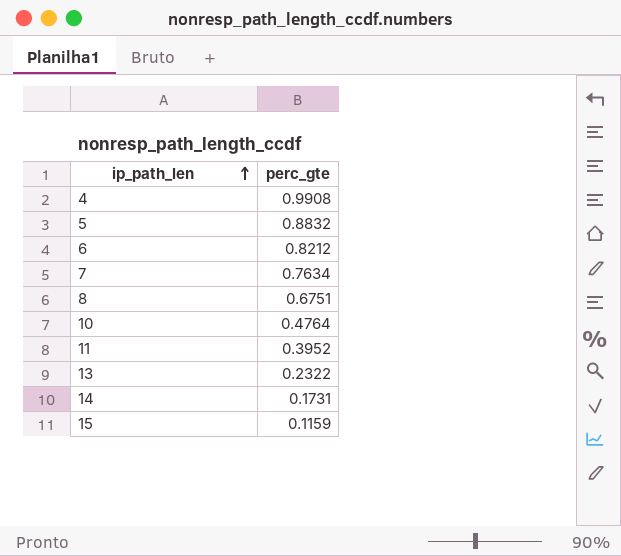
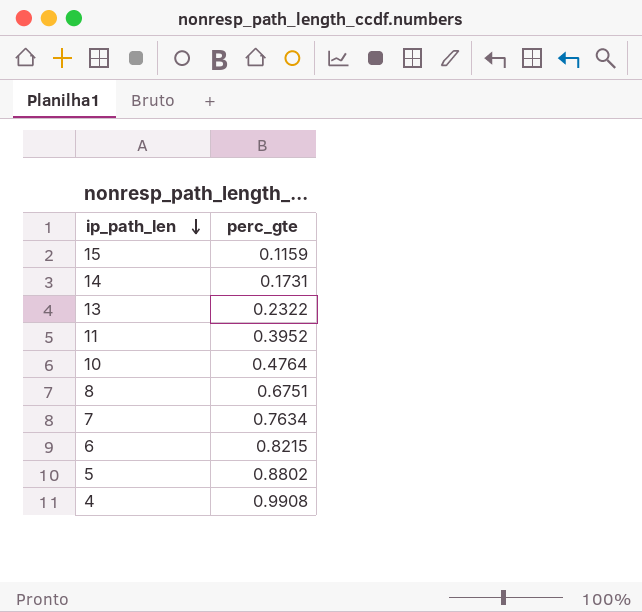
row order: ip_path_len ascending -> ip_path_len descending
6 | perc_gte: 0.8212 -> 0.8215
5 | perc_gte: 0.8832 -> 0.8802

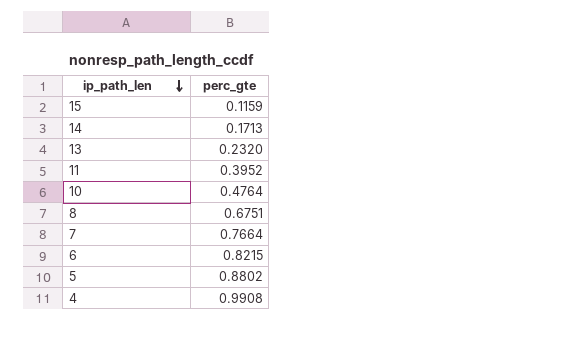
14 | perc_gte: 0.1731 -> 0.1713
13 | perc_gte: 0.2322 -> 0.2320
7 | perc_gte: 0.7634 -> 0.7664

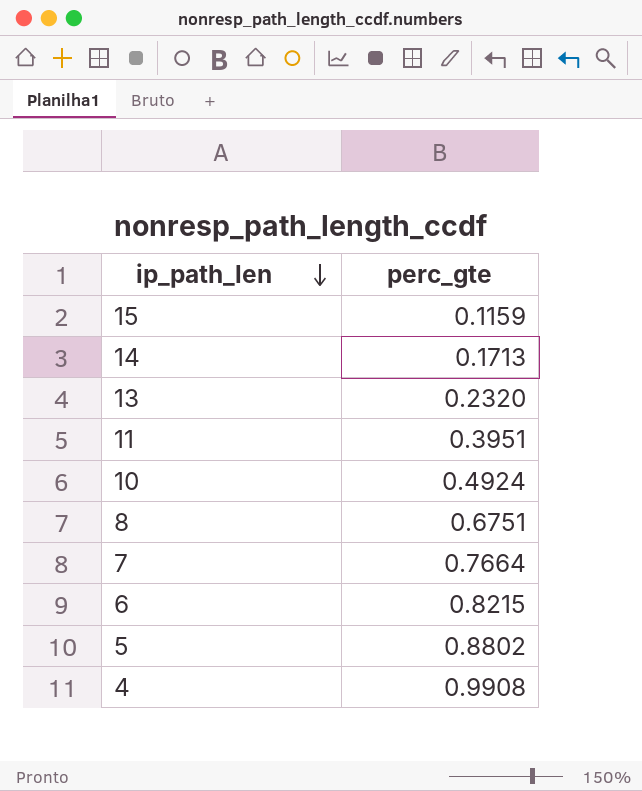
11 | perc_gte: 0.3952 -> 0.3951
10 | perc_gte: 0.4764 -> 0.4924

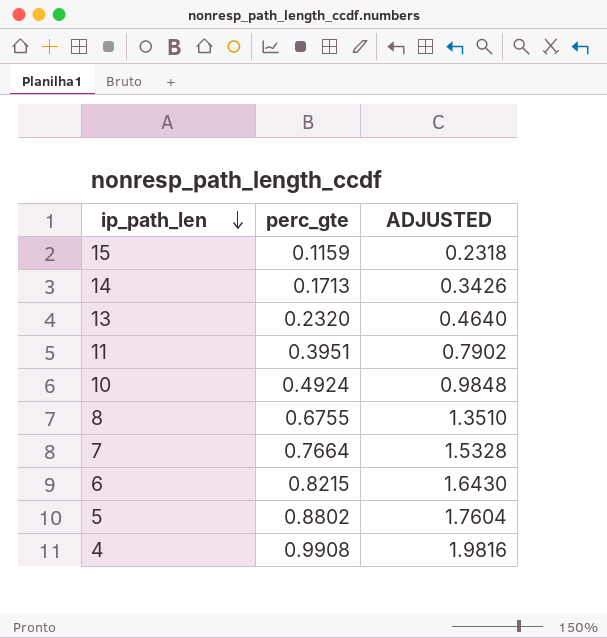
column ADJUSTED | formula: none -> [perc_gte] * 2
8 | perc_gte: 0.6751 -> 0.6755

